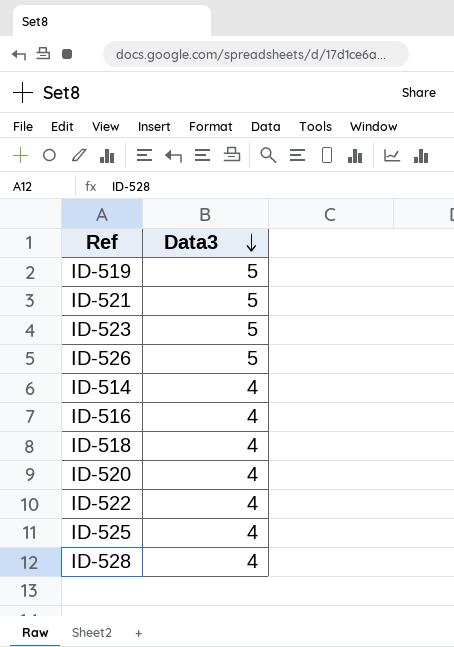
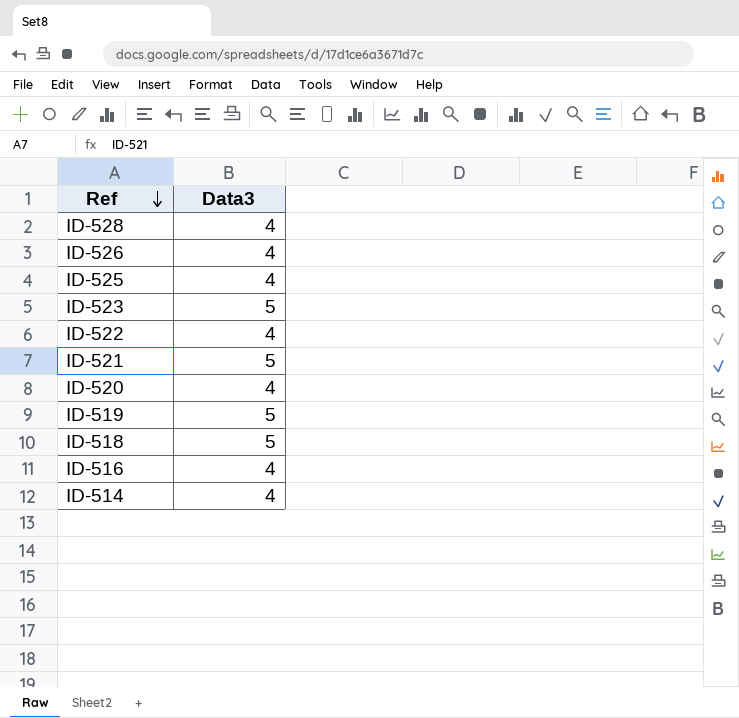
row order: Data3 descending -> Ref descending
ID-526 | Data3: 5 -> 4
ID-518 | Data3: 4 -> 5

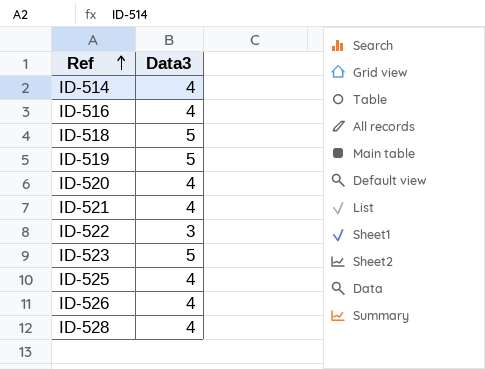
row order: Ref descending -> Ref ascending
ID-521 | Data3: 5 -> 4
ID-522 | Data3: 4 -> 3

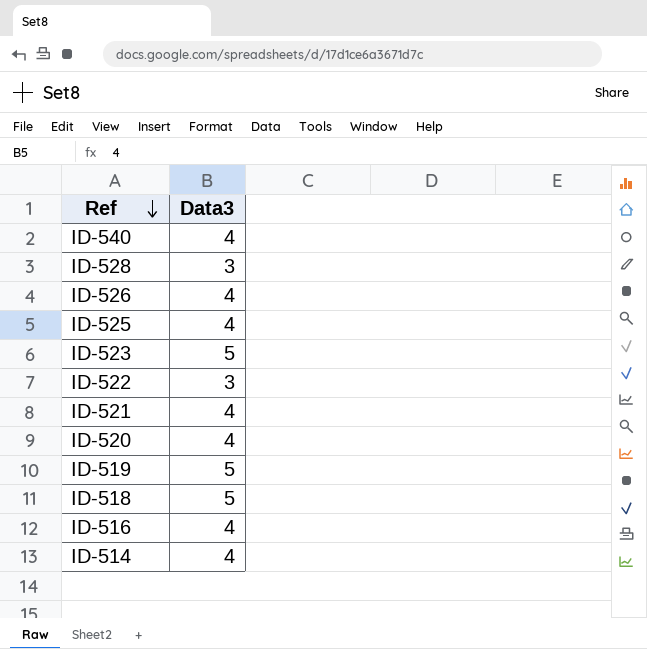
row order: Ref ascending -> Ref descending
row ID-540: none -> 4
ID-528 | Data3: 4 -> 3

